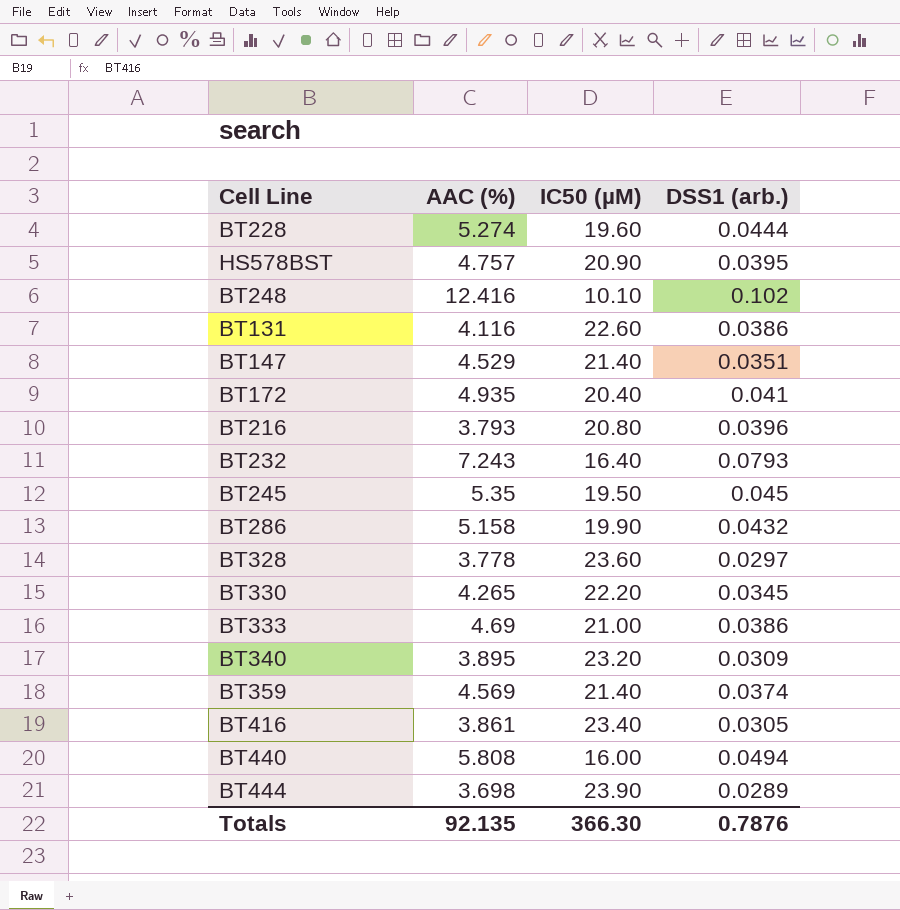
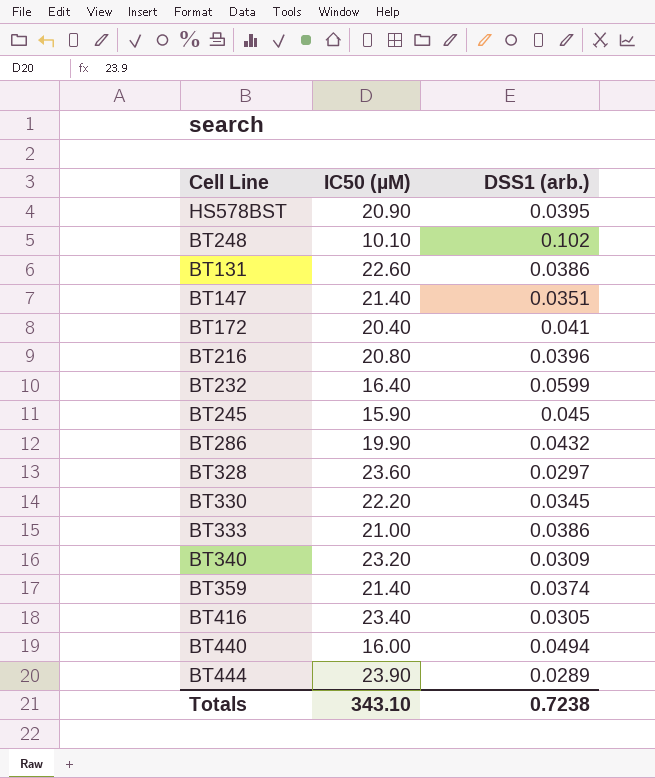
column AAC (%) | position: 2 -> none
row BT228: 5.274 | 19.60 | 0.0444 -> none
BT232 | DSS1 (arb.): 0.0793 -> 0.0599
BT245 | IC50 (µM): 19.50 -> 15.90
Totals | IC50 (µM): 366.30 -> 343.10
Totals | DSS1 (arb.): 0.7876 -> 0.7238

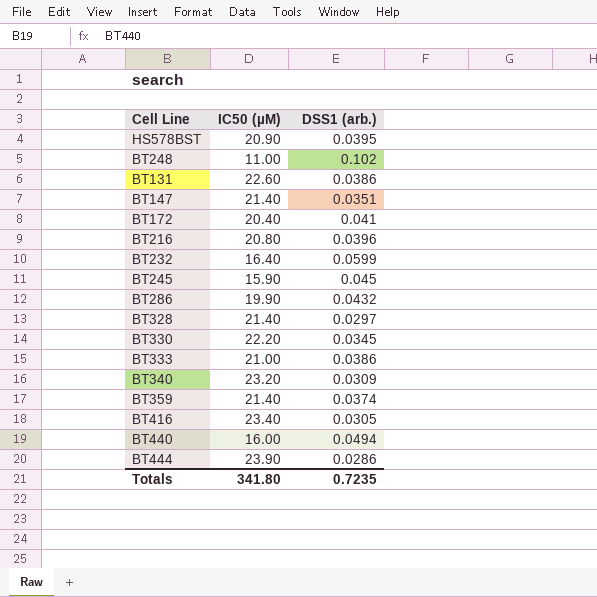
BT248 | IC50 (µM): 10.10 -> 11.00
BT328 | IC50 (µM): 23.60 -> 21.40
BT444 | DSS1 (arb.): 0.0289 -> 0.0286
Totals | IC50 (µM): 343.10 -> 341.80
Totals | DSS1 (arb.): 0.7238 -> 0.7235

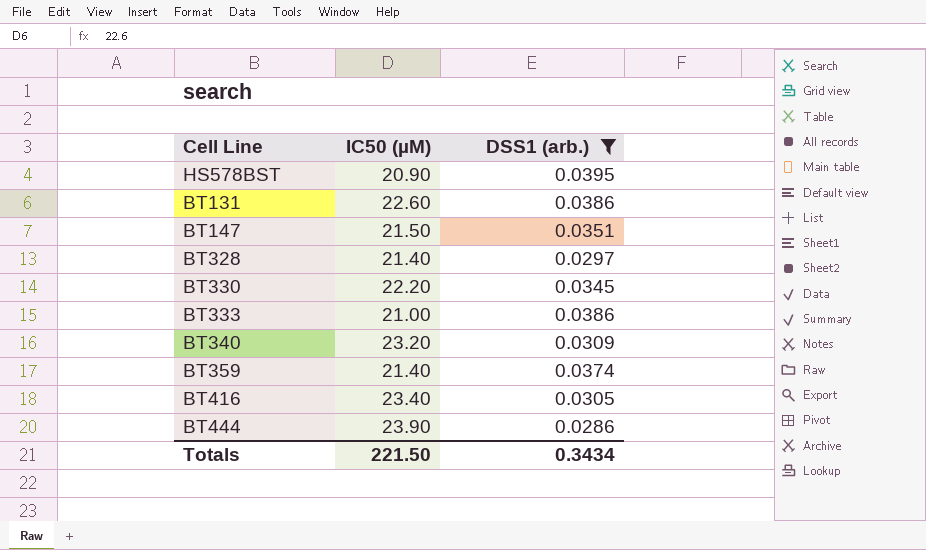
filter: none -> DSS1 (arb.) <= 0.0395
BT147 | IC50 (µM): 21.40 -> 21.50
Totals | IC50 (µM): 341.80 -> 221.50
Totals | DSS1 (arb.): 0.7235 -> 0.3434

